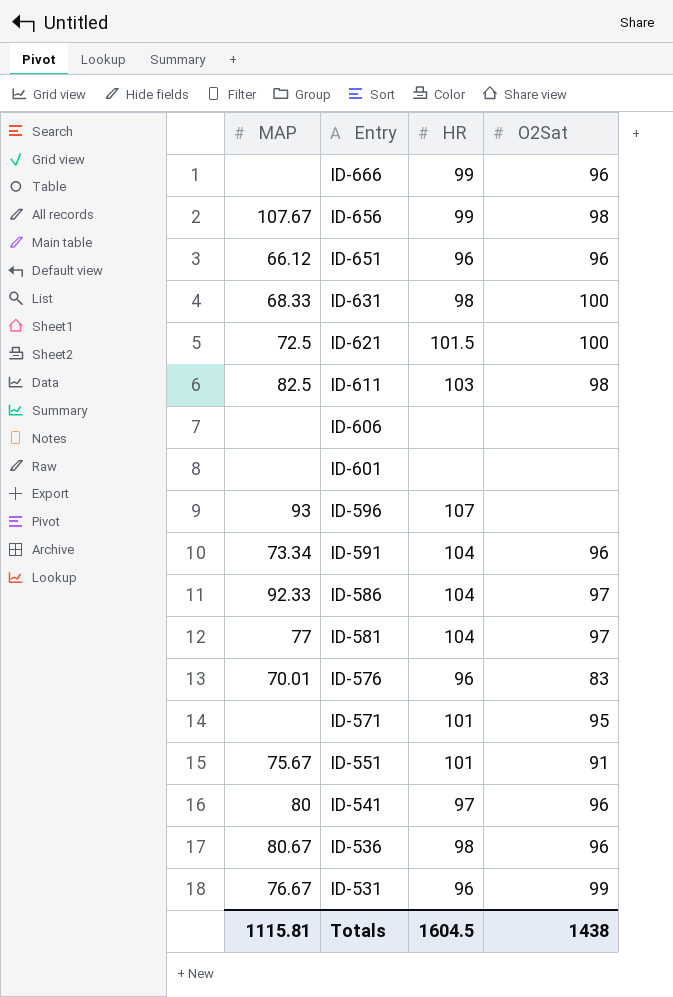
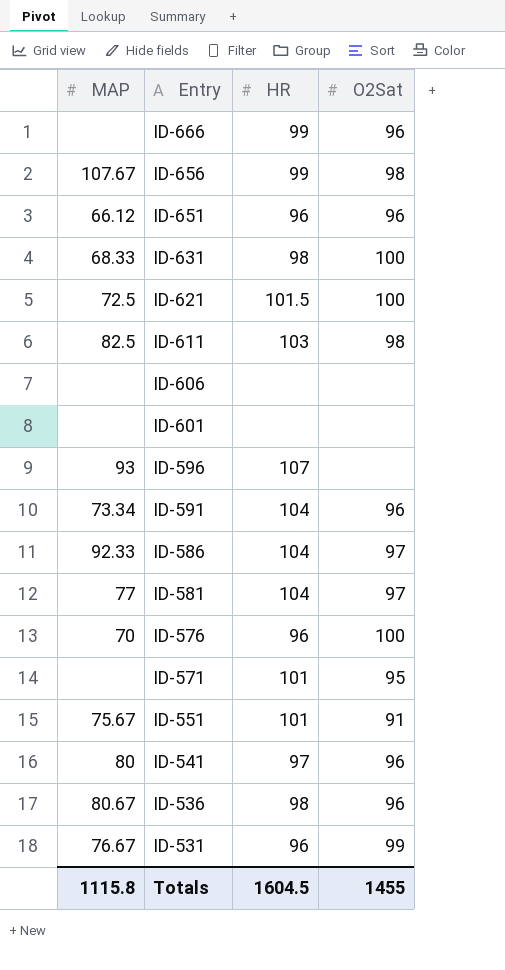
ID-576 | MAP: 70.01 -> 70
ID-576 | O2Sat: 83 -> 100
Totals | MAP: 1115.81 -> 1115.8
Totals | O2Sat: 1438 -> 1455

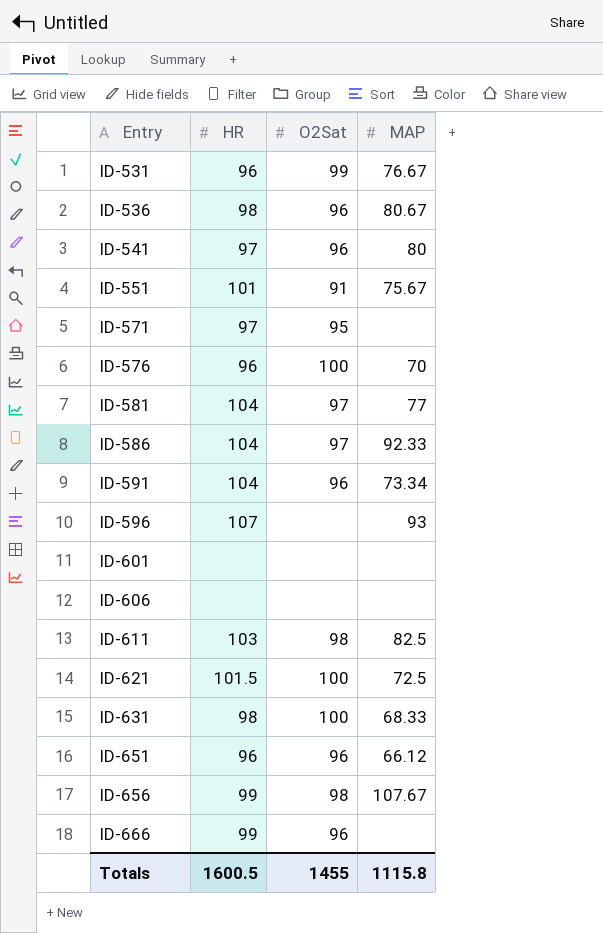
row order: Entry descending -> Entry ascending
column MAP | position: 1 -> 4
ID-571 | HR: 101 -> 97
Totals | HR: 1604.5 -> 1600.5

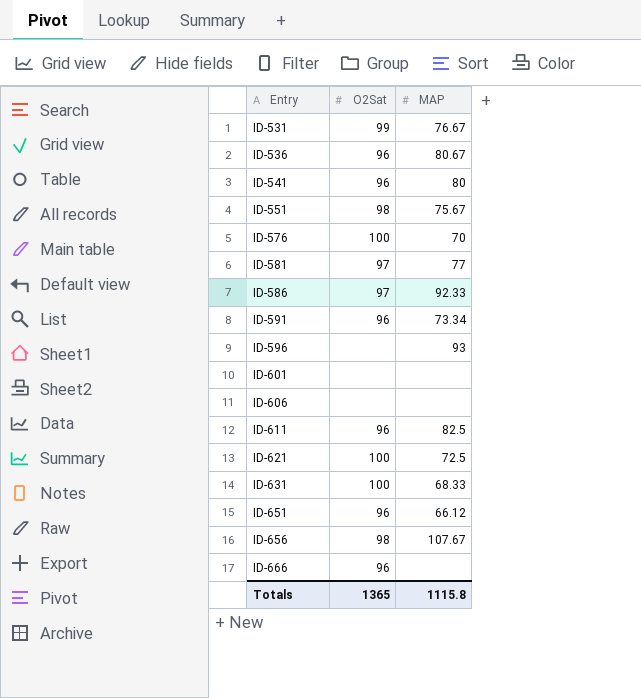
column HR | position: 2 -> none
row ID-571: 97 | 95 | none -> none
ID-551 | O2Sat: 91 -> 98
ID-611 | O2Sat: 98 -> 96
Totals | O2Sat: 1455 -> 1365

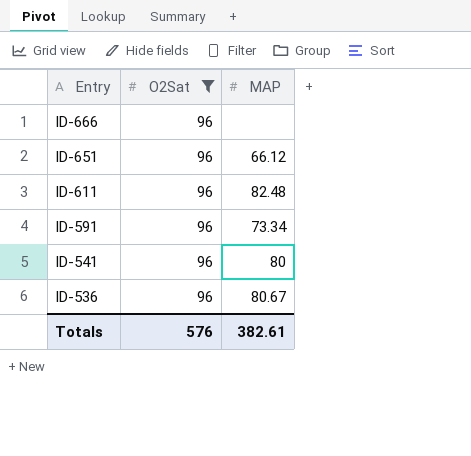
filter: none -> O2Sat = 96
row order: Entry ascending -> Entry descending
ID-611 | MAP: 82.5 -> 82.48
Totals | O2Sat: 1365 -> 576
Totals | MAP: 1115.8 -> 382.61

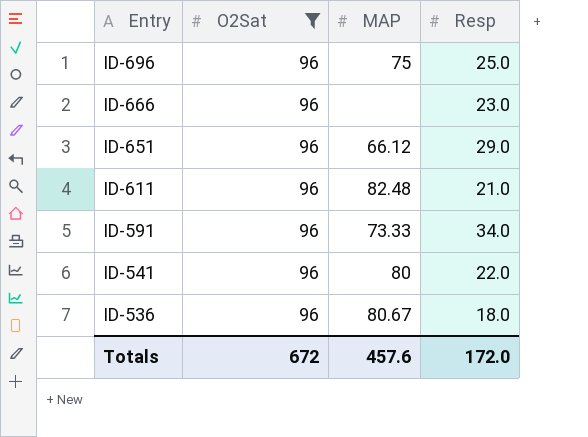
column Resp | position: none -> 4
row ID-696: none -> 96 | 75 | 25.0
ID-591 | MAP: 73.34 -> 73.33
Totals | O2Sat: 576 -> 672
Totals | MAP: 382.61 -> 457.6

